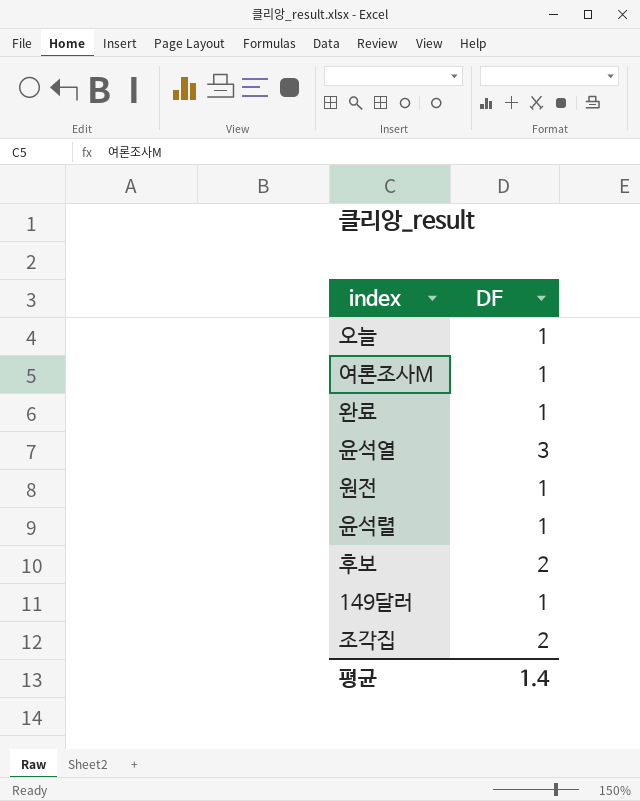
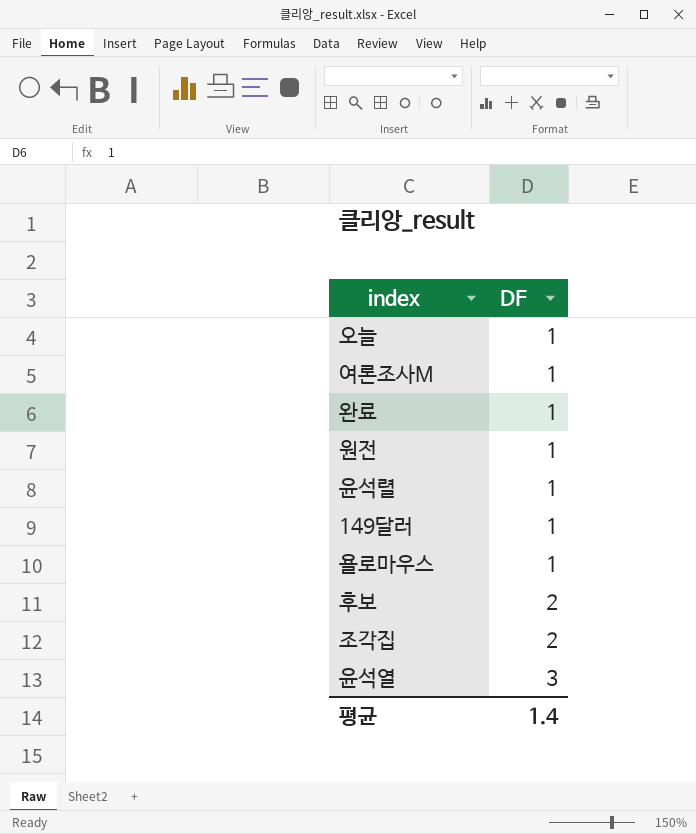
row order: none -> DF ascending
row 욜로마우스: none -> 1

